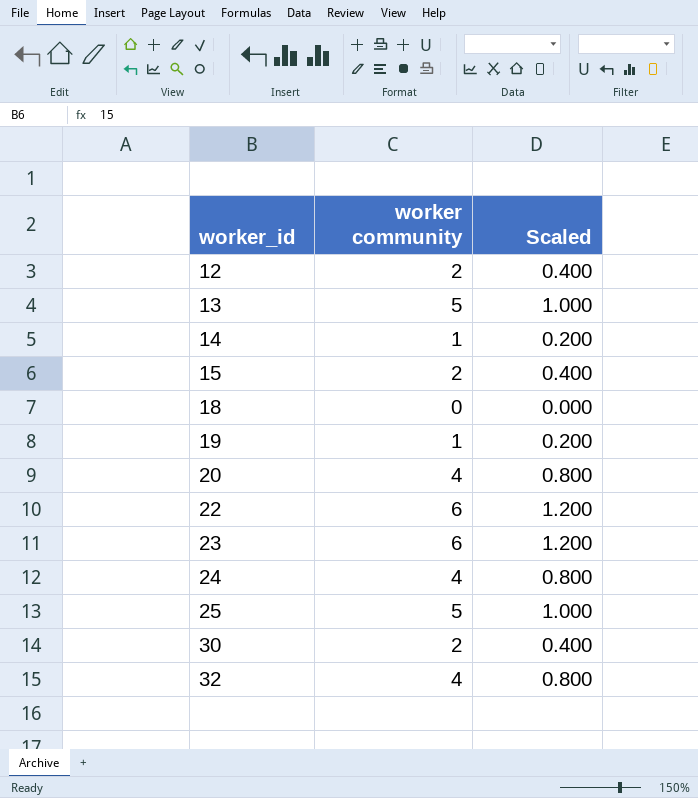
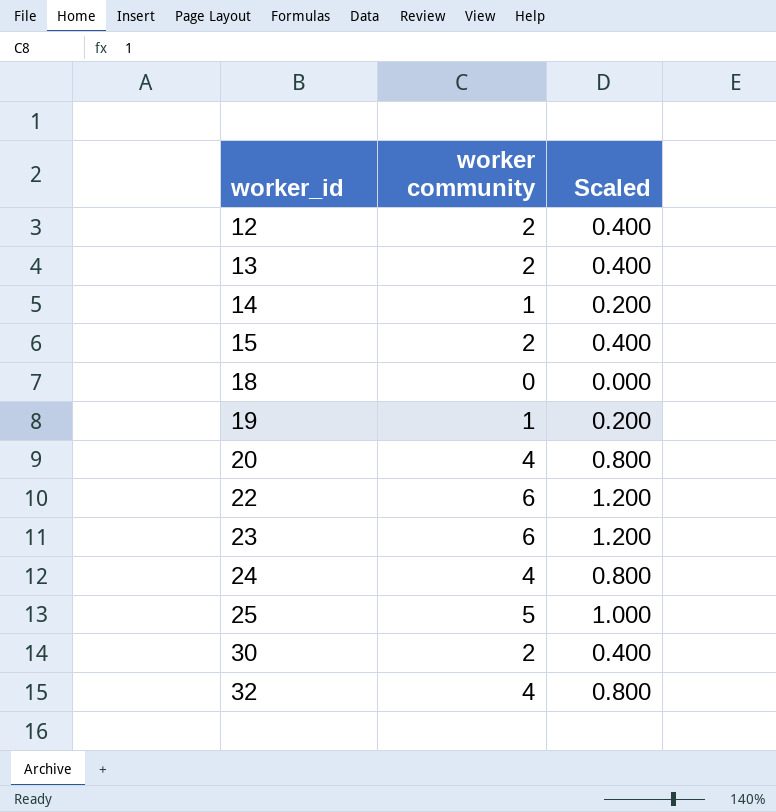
13 | worker community: 5 -> 2
13 | Scaled: 1.000 -> 0.400

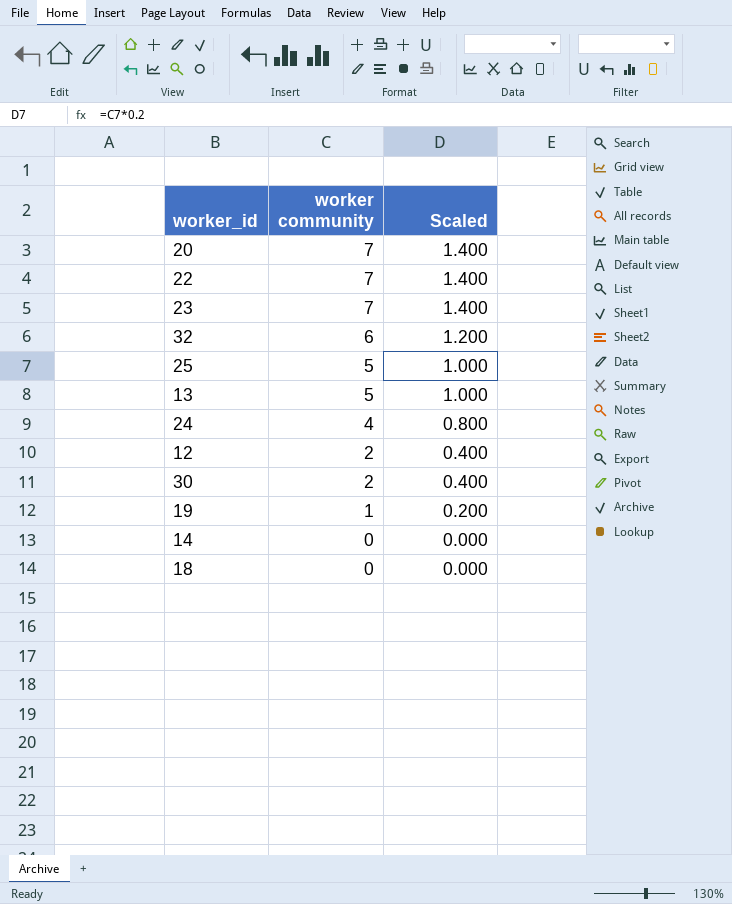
row order: worker_id ascending -> worker community descending
row 15: 2 | 0.400 -> none
20 | worker community: 4 -> 7
20 | Scaled: 0.800 -> 1.400
22 | worker community: 6 -> 7
22 | Scaled: 1.200 -> 1.400
23 | worker community: 6 -> 7
23 | Scaled: 1.200 -> 1.400
32 | worker community: 4 -> 6
32 | Scaled: 0.800 -> 1.200
13 | worker community: 2 -> 5
13 | Scaled: 0.400 -> 1.000
14 | worker community: 1 -> 0
14 | Scaled: 0.200 -> 0.000

